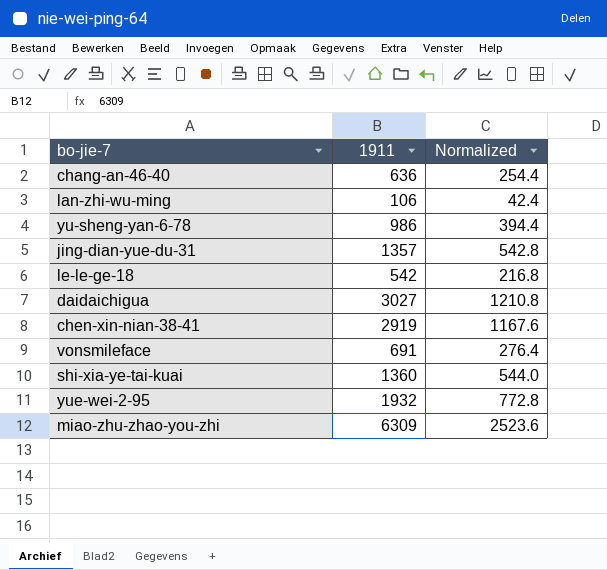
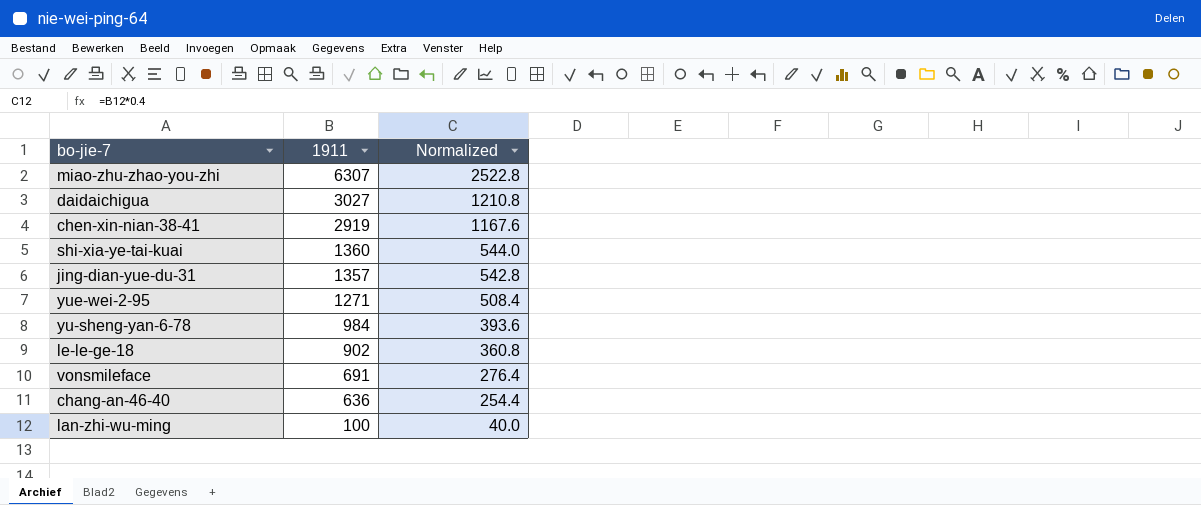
row order: none -> 1911 descending
miao-zhu-zhao-you-zhi | 1911: 6309 -> 6307
miao-zhu-zhao-you-zhi | Normalized: 2523.6 -> 2522.8
yue-wei-2-95 | 1911: 1932 -> 1271
yue-wei-2-95 | Normalized: 772.8 -> 508.4
yu-sheng-yan-6-78 | 1911: 986 -> 984
yu-sheng-yan-6-78 | Normalized: 394.4 -> 393.6
le-le-ge-18 | 1911: 542 -> 902
le-le-ge-18 | Normalized: 216.8 -> 360.8
lan-zhi-wu-ming | 1911: 106 -> 100
lan-zhi-wu-ming | Normalized: 42.4 -> 40.0

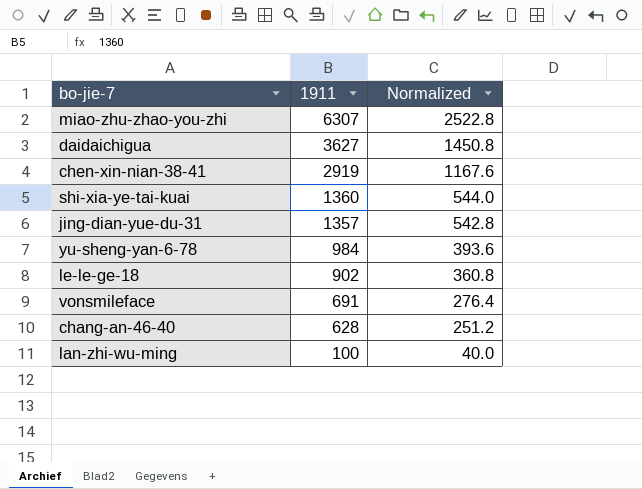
row yue-wei-2-95: 1271 | 508.4 -> none
daidaichigua | 1911: 3027 -> 3627
daidaichigua | Normalized: 1210.8 -> 1450.8
chang-an-46-40 | 1911: 636 -> 628
chang-an-46-40 | Normalized: 254.4 -> 251.2

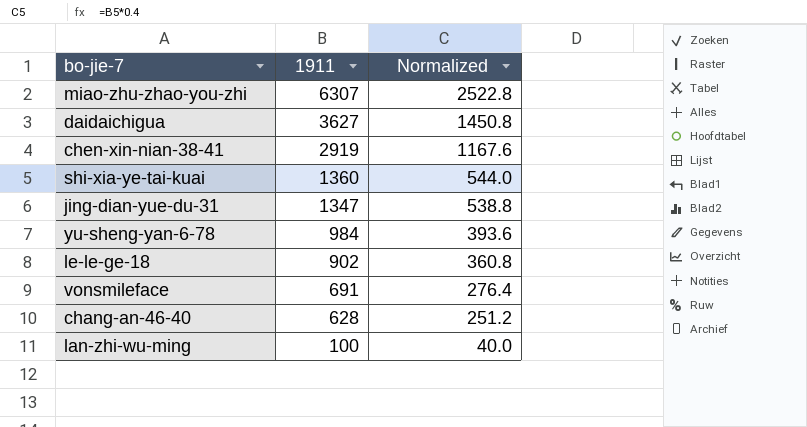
jing-dian-yue-du-31 | 1911: 1357 -> 1347
jing-dian-yue-du-31 | Normalized: 542.8 -> 538.8

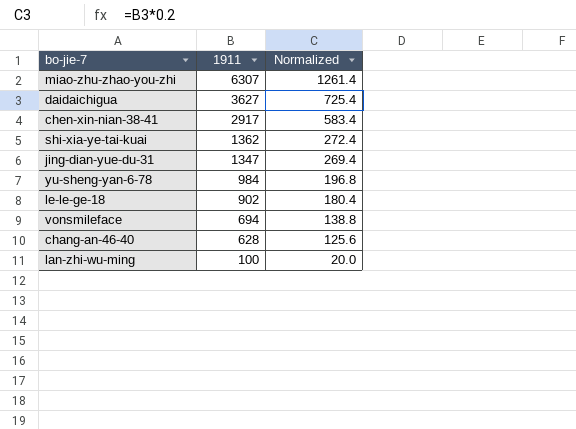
column Normalized | formula: [1911] * 0.4 -> [1911] * 0.2
chen-xin-nian-38-41 | 1911: 2919 -> 2917
shi-xia-ye-tai-kuai | 1911: 1360 -> 1362
vonsmileface | 1911: 691 -> 694

